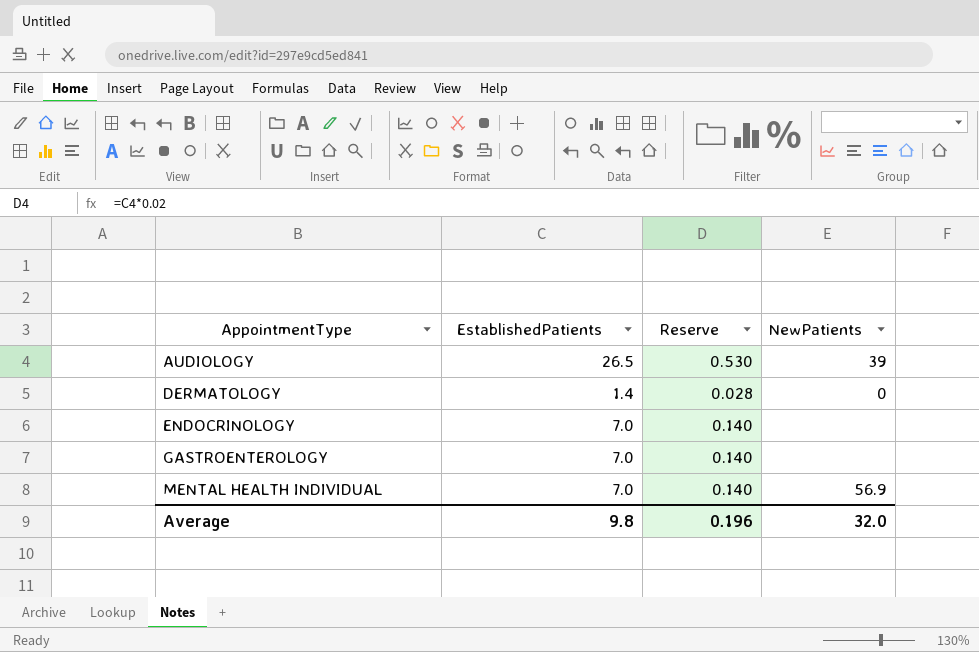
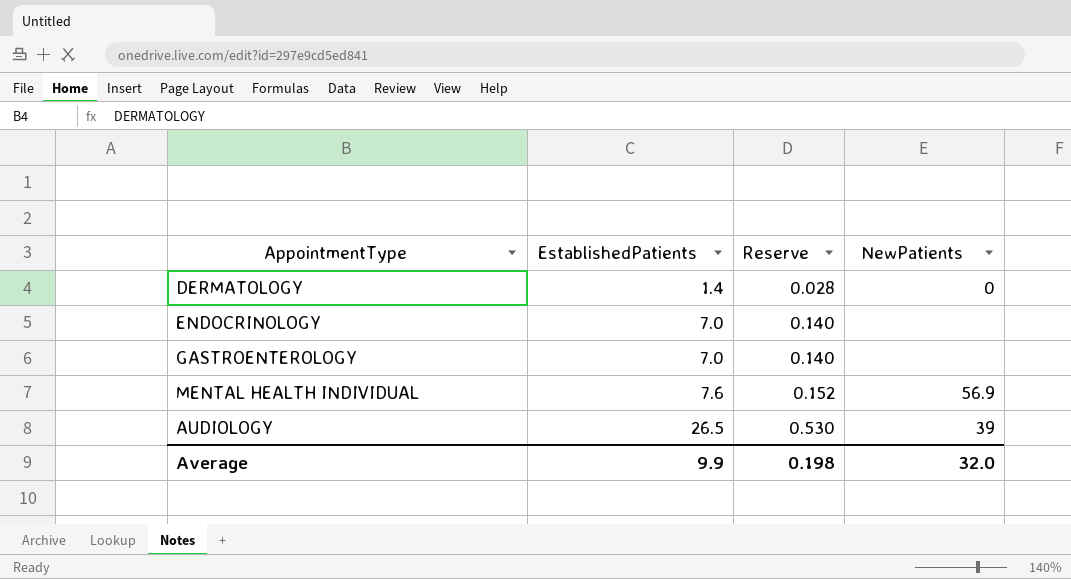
row order: AppointmentType ascending -> EstablishedPatients ascending
MENTAL HEALTH INDIVIDUAL | EstablishedPatients: 7.0 -> 7.6
MENTAL HEALTH INDIVIDUAL | Reserve: 0.140 -> 0.152
Average | EstablishedPatients: 9.8 -> 9.9
Average | Reserve: 0.196 -> 0.198

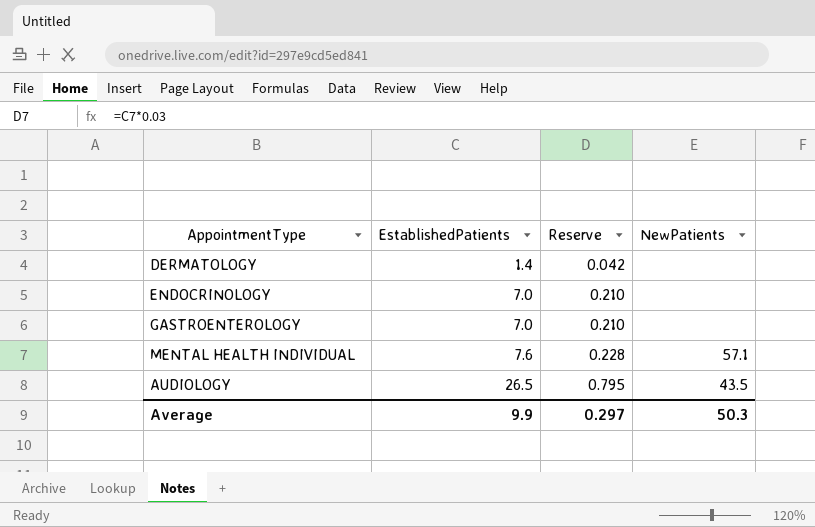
column Reserve | formula: [EstablishedPatients] * 0.02 -> [EstablishedPatients] * 0.03
DERMATOLOGY | NewPatients: 0 -> none
MENTAL HEALTH INDIVIDUAL | NewPatients: 56.9 -> 57.1
AUDIOLOGY | NewPatients: 39 -> 43.5
Average | Reserve: 0.198 -> 0.297
Average | NewPatients: 32.0 -> 50.3

